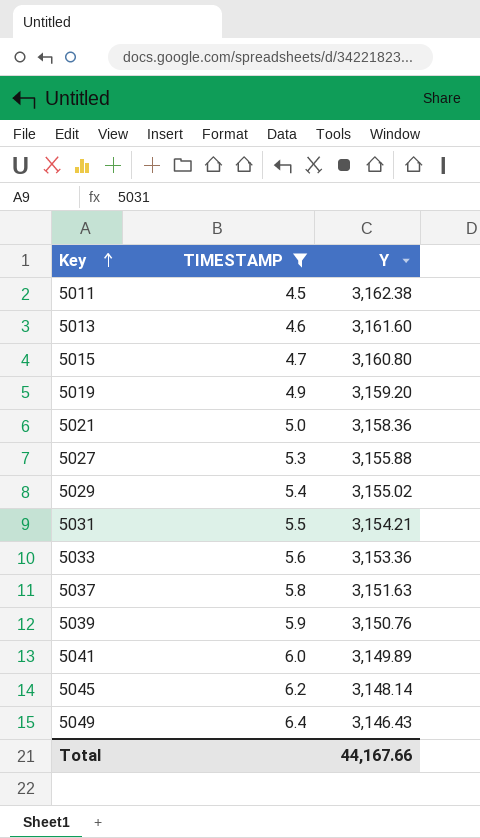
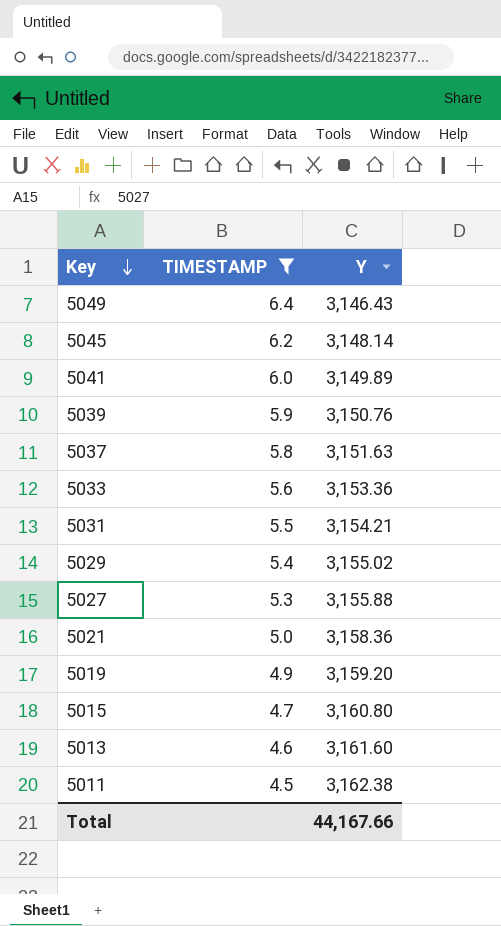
row order: Key ascending -> Key descending

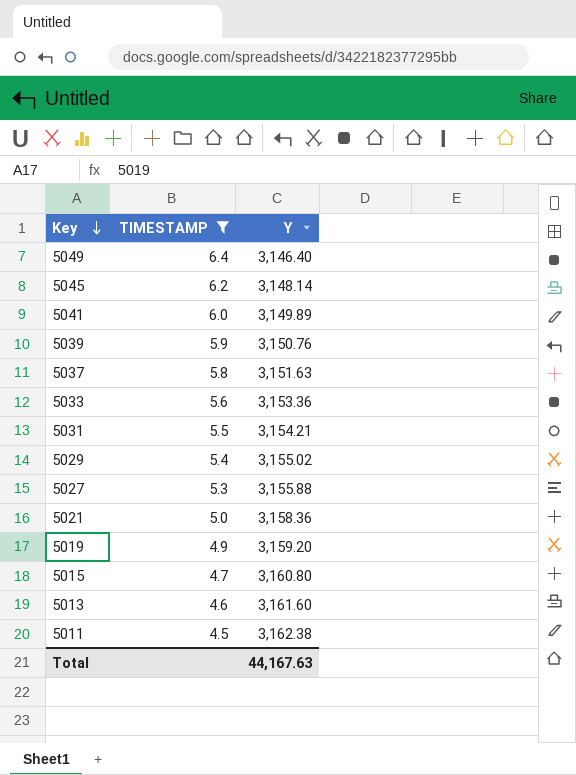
5049 | Y: 3,146.43 -> 3,146.40
Total | Y: 44,167.66 -> 44,167.63

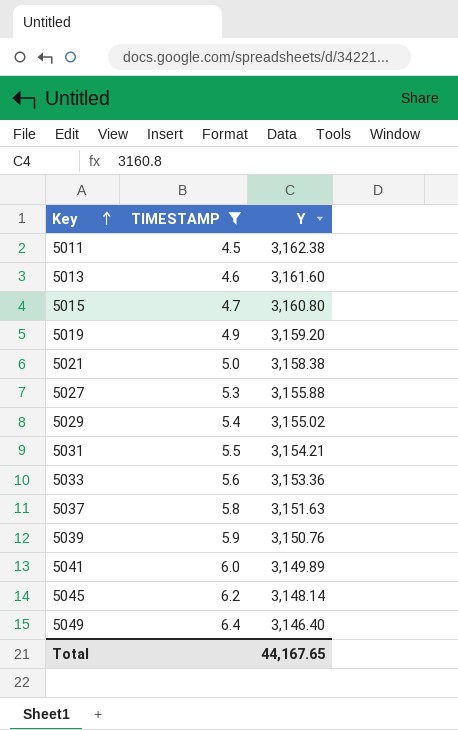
row order: Key descending -> Key ascending
5021 | Y: 3,158.36 -> 3,158.38
Total | Y: 44,167.63 -> 44,167.65

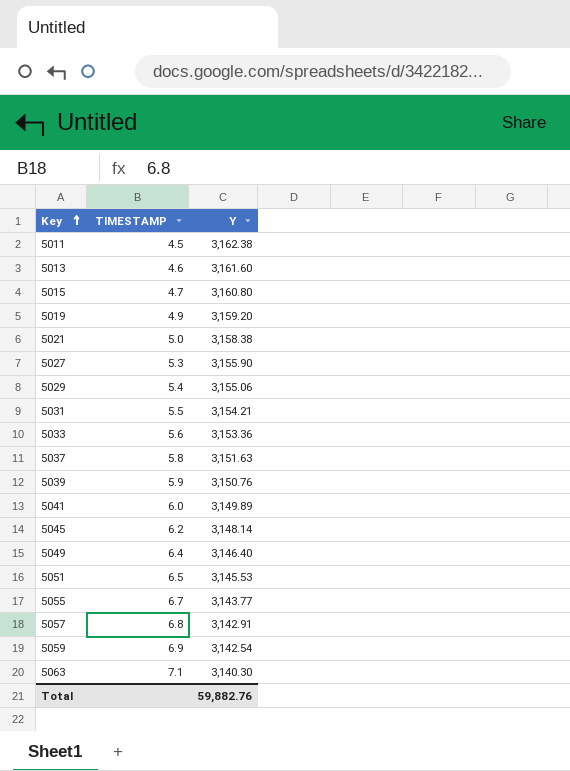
filter: TIMESTAMP <= 6.4 -> none
5027 | Y: 3,155.88 -> 3,155.90
5029 | Y: 3,155.02 -> 3,155.06
Total | Y: 44,167.65 -> 59,882.76

